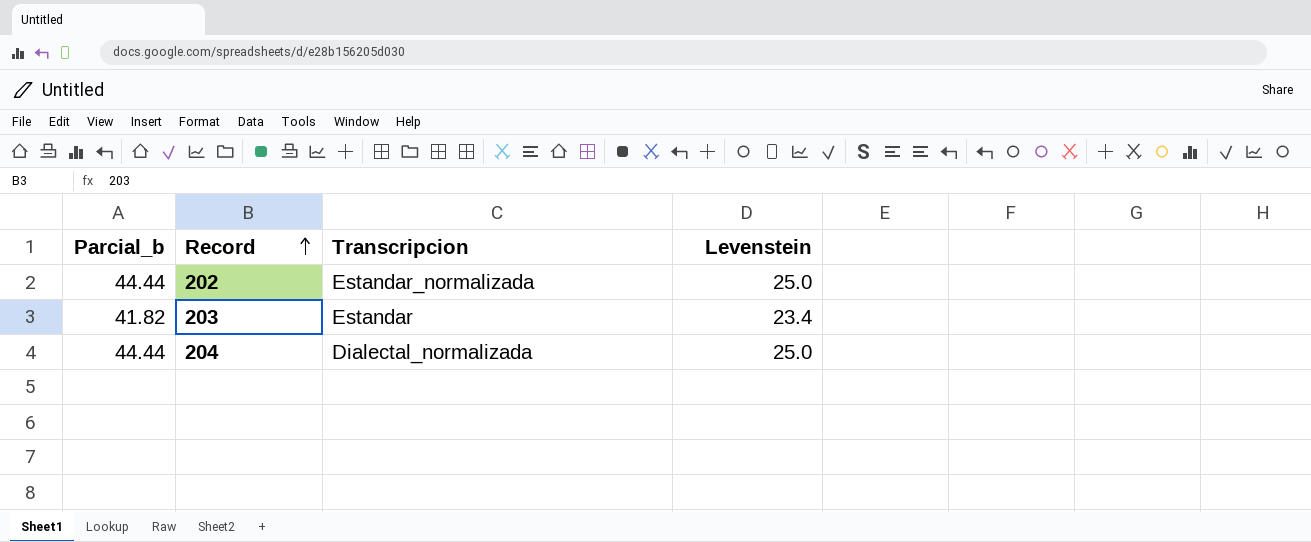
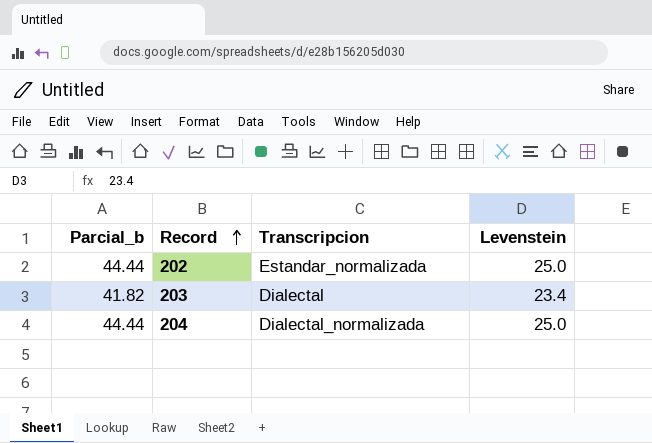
203 | Transcripcion: Estandar -> Dialectal

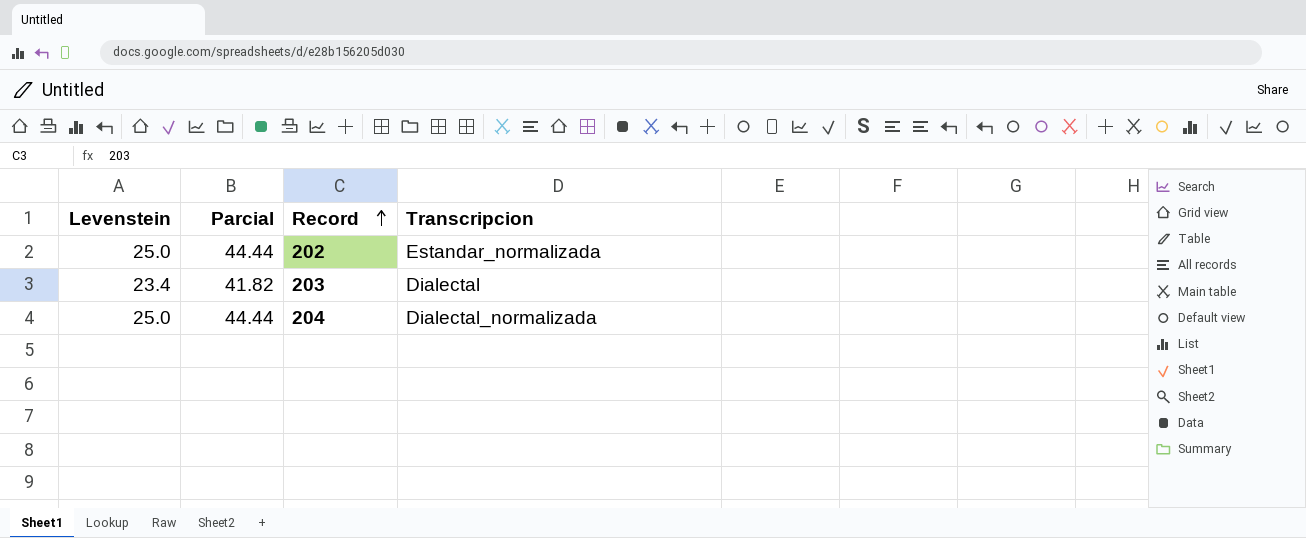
column Levenstein | position: 4 -> 1
column name: Parcial_b -> Parcial

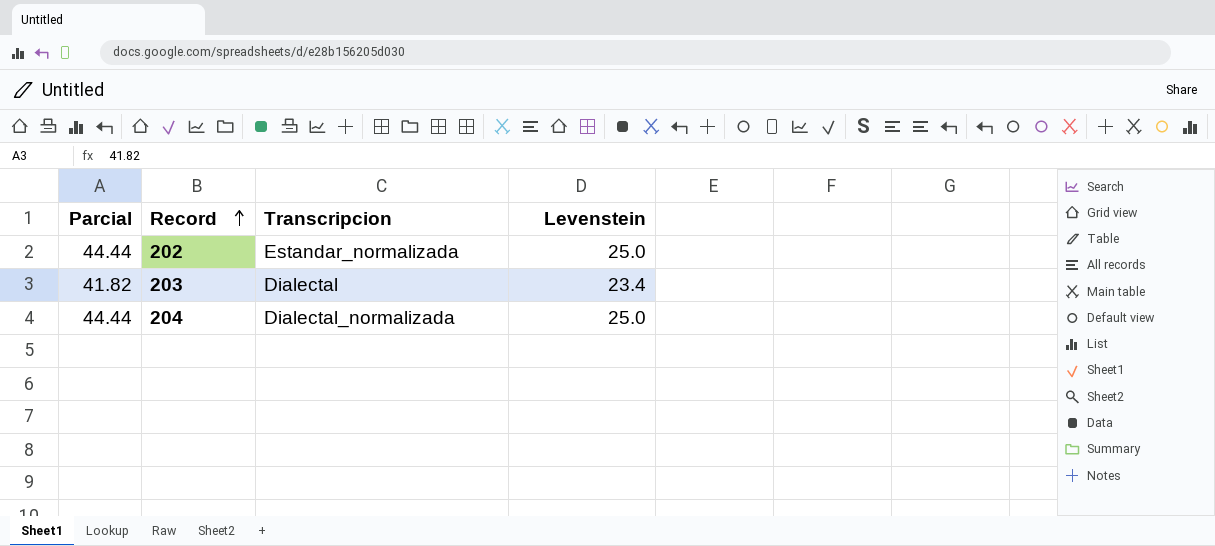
column Levenstein | position: 1 -> 4

